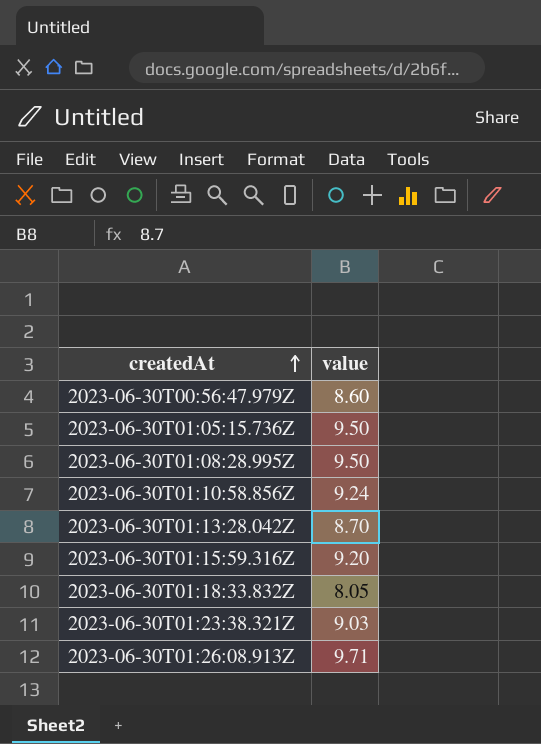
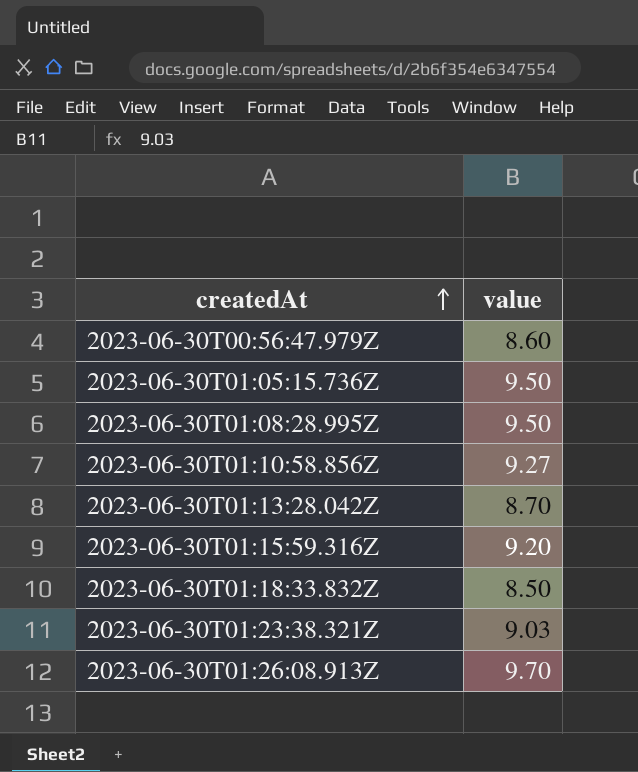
2023-06-30T01:10:58.856Z | value: 9.24 -> 9.27
2023-06-30T01:18:33.832Z | value: 8.05 -> 8.50
2023-06-30T01:26:08.913Z | value: 9.71 -> 9.70

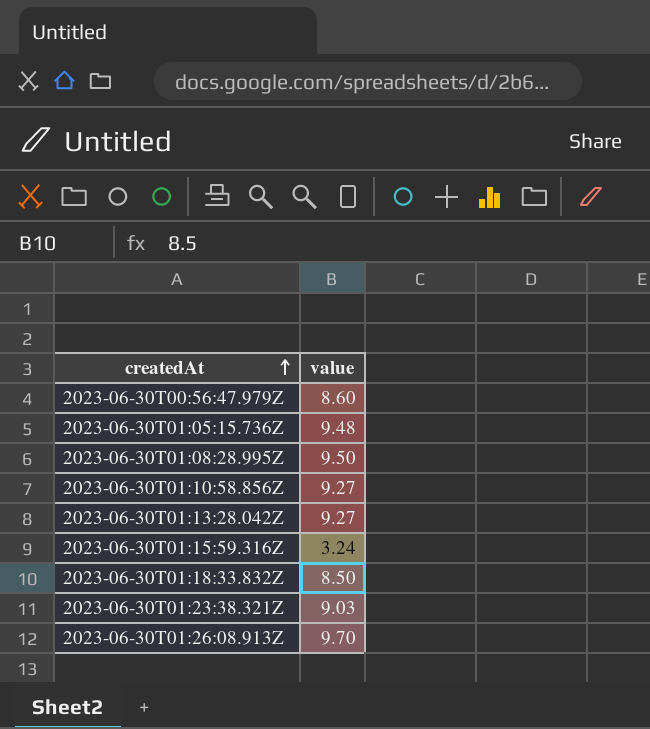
2023-06-30T01:05:15.736Z | value: 9.50 -> 9.48
2023-06-30T01:13:28.042Z | value: 8.70 -> 9.27
2023-06-30T01:15:59.316Z | value: 9.20 -> 3.24

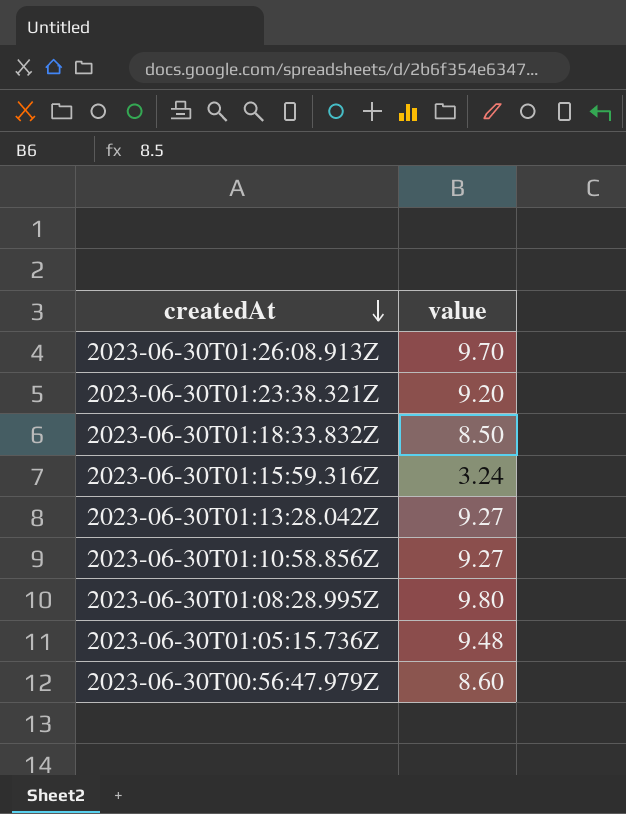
row order: createdAt ascending -> createdAt descending
2023-06-30T01:23:38.321Z | value: 9.03 -> 9.20
2023-06-30T01:08:28.995Z | value: 9.50 -> 9.80

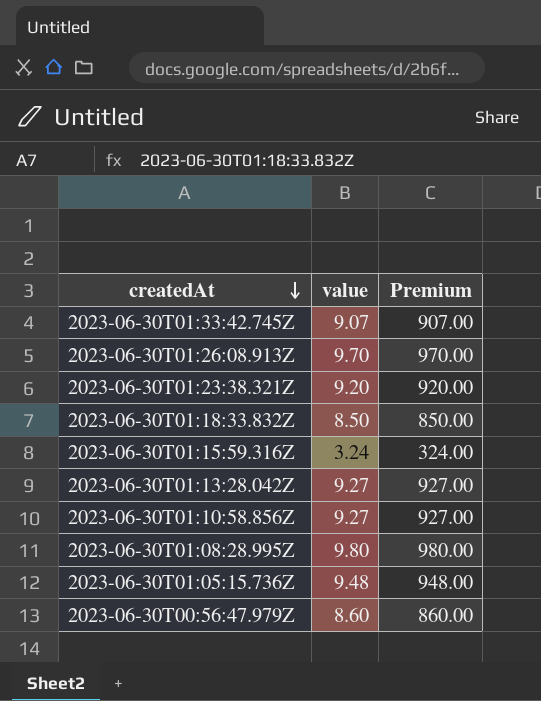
column Premium | formula: none -> [value] * 100
row 2023-06-30T01:33:42.745Z: none -> 9.07 | 907.00

